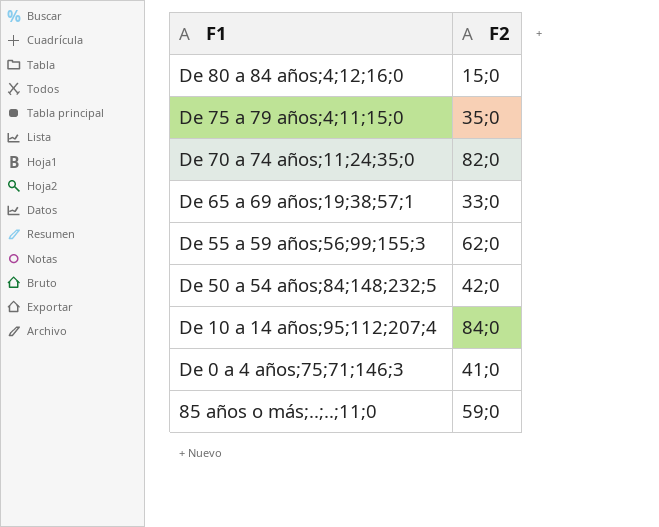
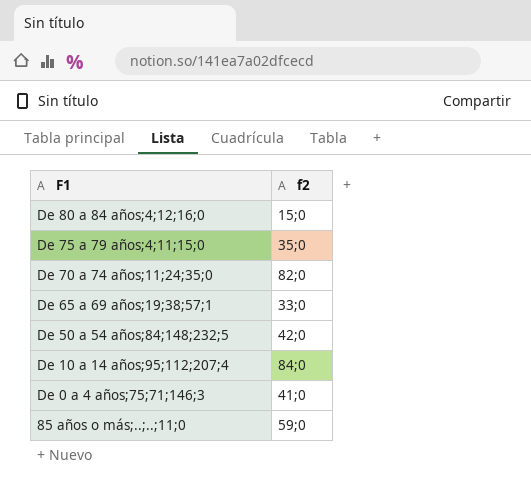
column name: F2 -> f2
row De 55 a 59 años;56;99;155;3: 62;0 -> none

